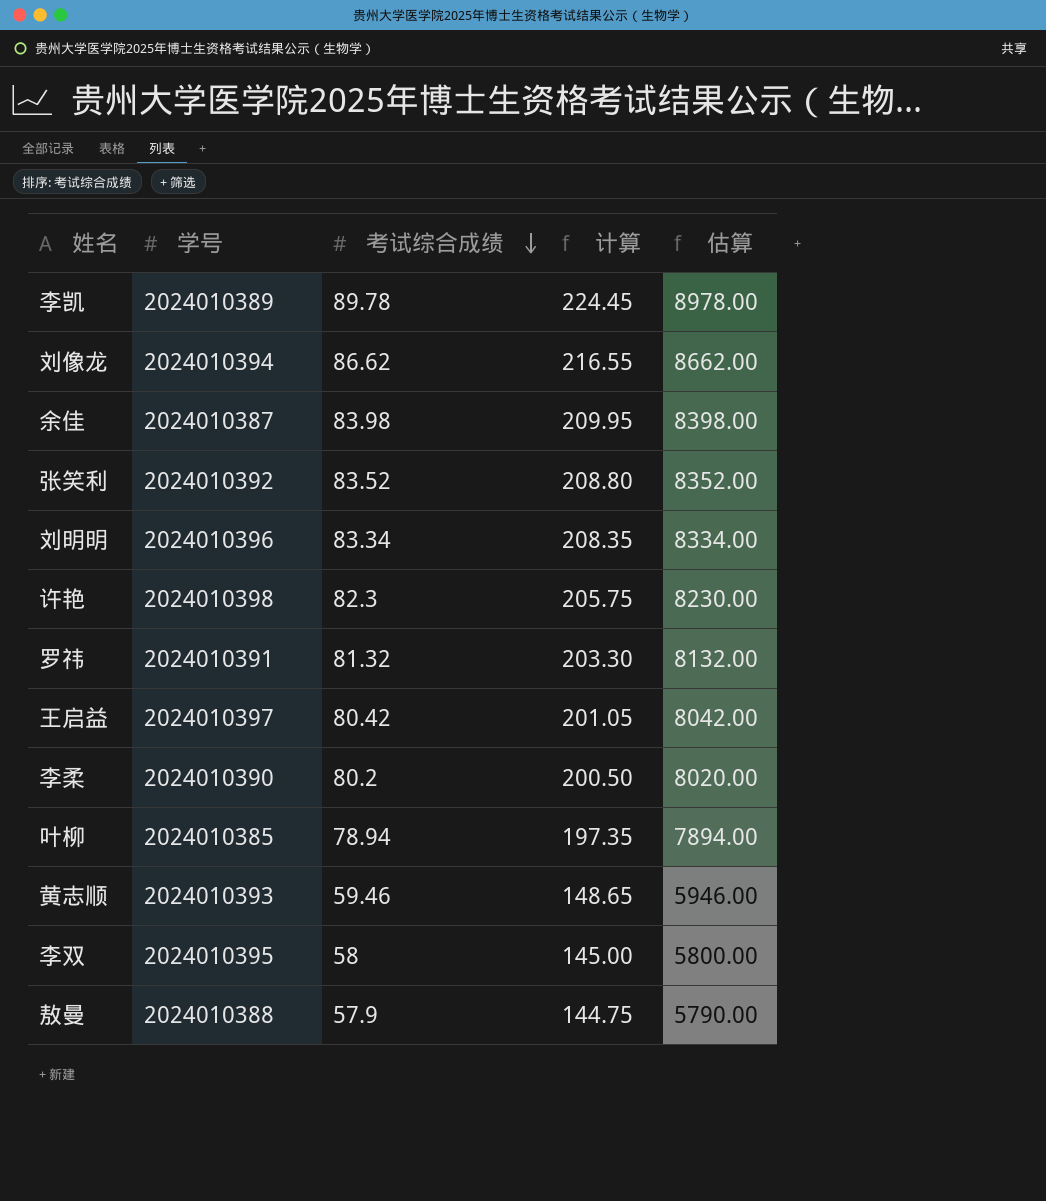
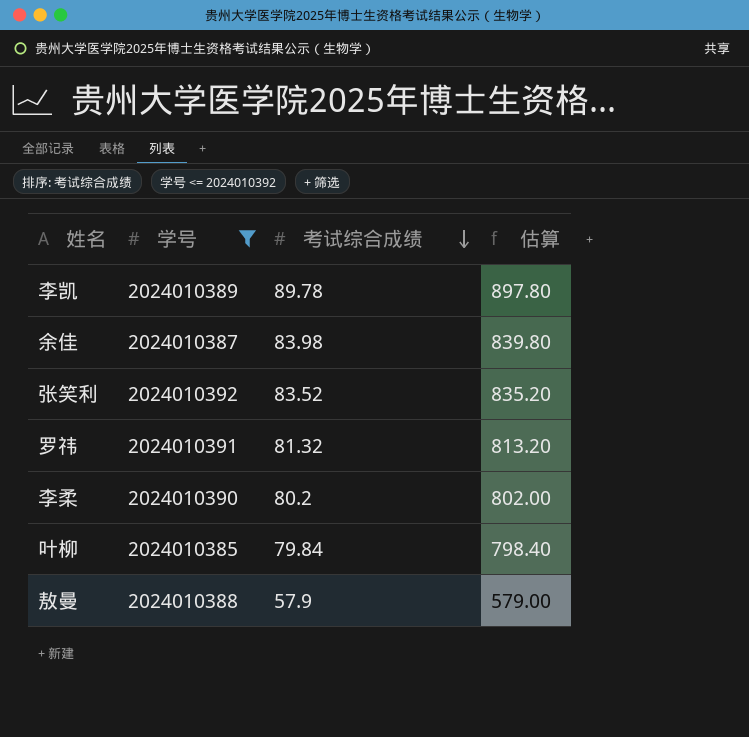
filter: none -> 学号 <= 2024010392
column 计算 | formula: [考试综合成绩] * 2.5 -> none
column 估算 | formula: [考试综合成绩] * 100 -> [考试综合成绩] * 10
叶柳 | 考试综合成绩: 78.94 -> 79.84

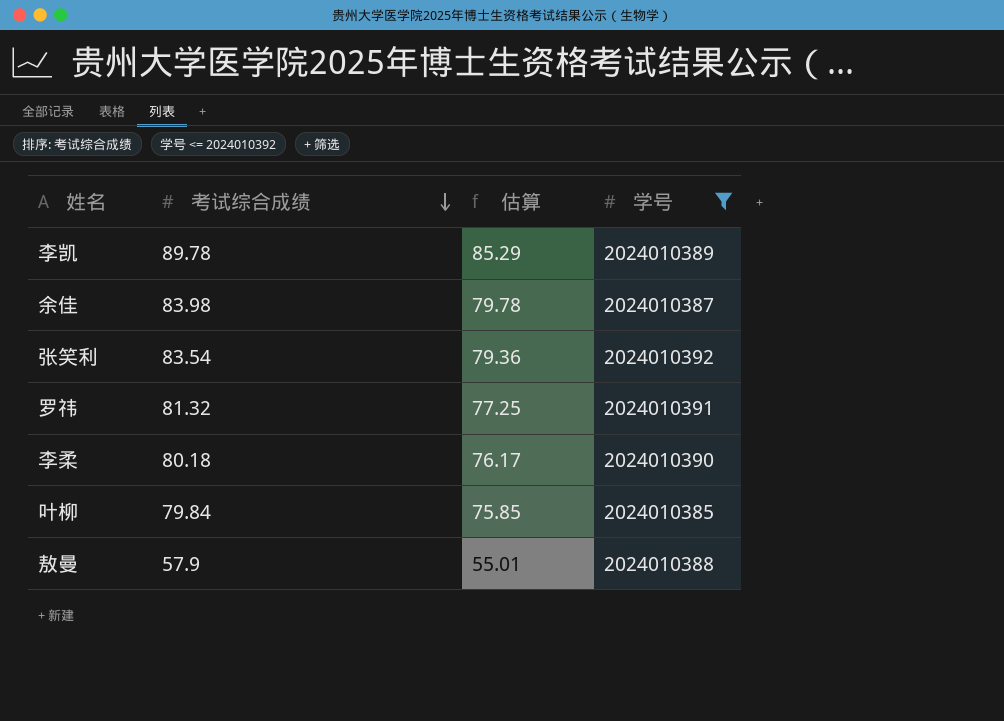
column 估算 | formula: [考试综合成绩] * 10 -> [考试综合成绩] * 0.95
column 学号 | position: 2 -> 4
张笑利 | 考试综合成绩: 83.52 -> 83.54
李柔 | 考试综合成绩: 80.2 -> 80.18

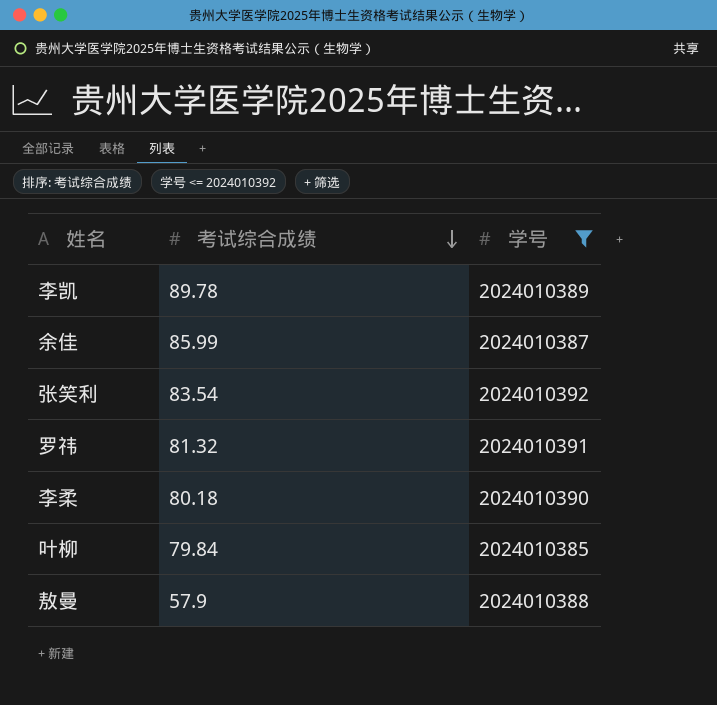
column 估算 | formula: [考试综合成绩] * 0.95 -> none
余佳 | 考试综合成绩: 83.98 -> 85.99

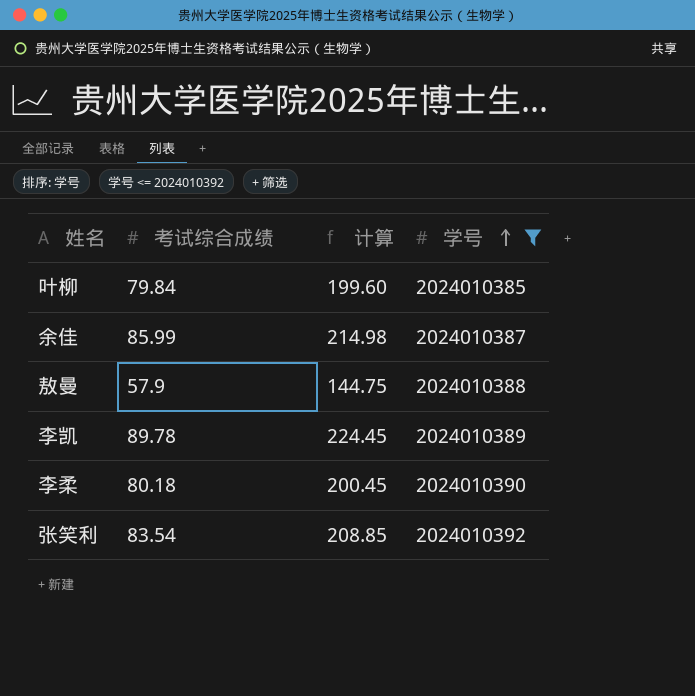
row order: 考试综合成绩 descending -> 学号 ascending
column 计算 | formula: none -> [考试综合成绩] * 2.5
row 罗祎: 81.32 | 2024010391 -> none

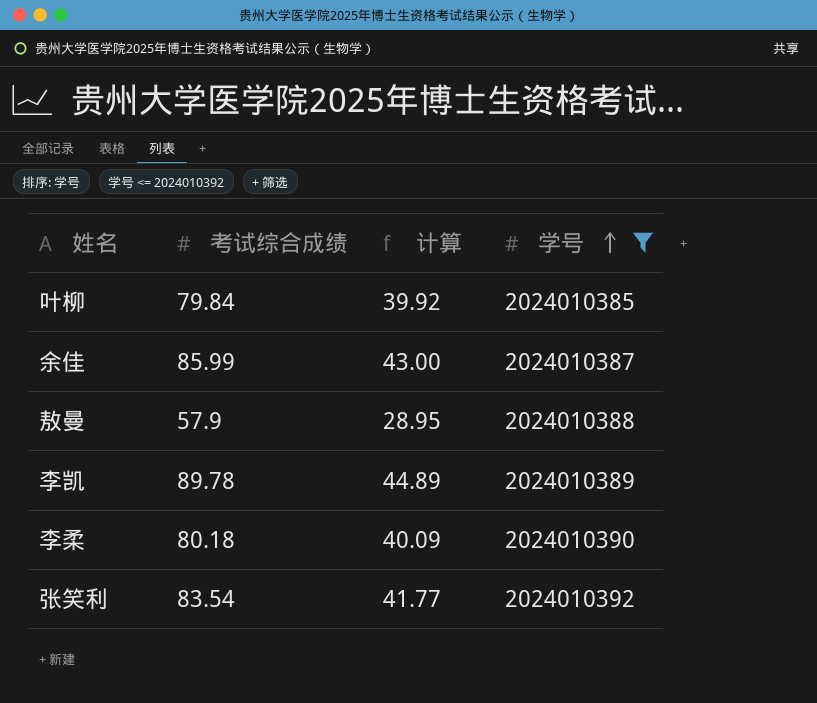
column 计算 | formula: [考试综合成绩] * 2.5 -> [考试综合成绩] * 0.5

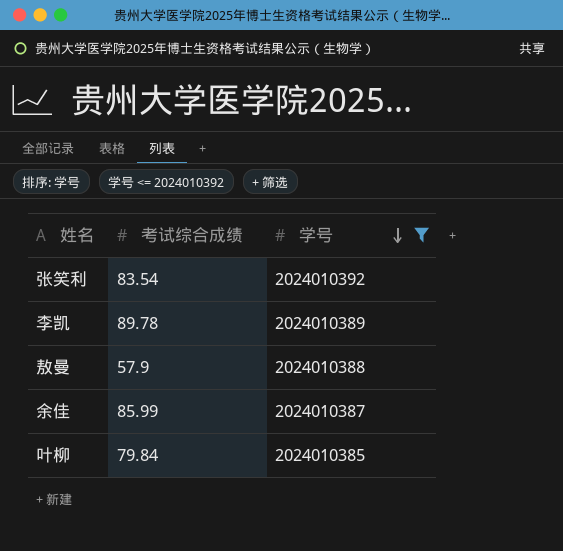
row order: 学号 ascending -> 学号 descending
column 计算 | formula: [考试综合成绩] * 0.5 -> none
row 李柔: 80.18 | 40.09 | 2024010390 -> none

